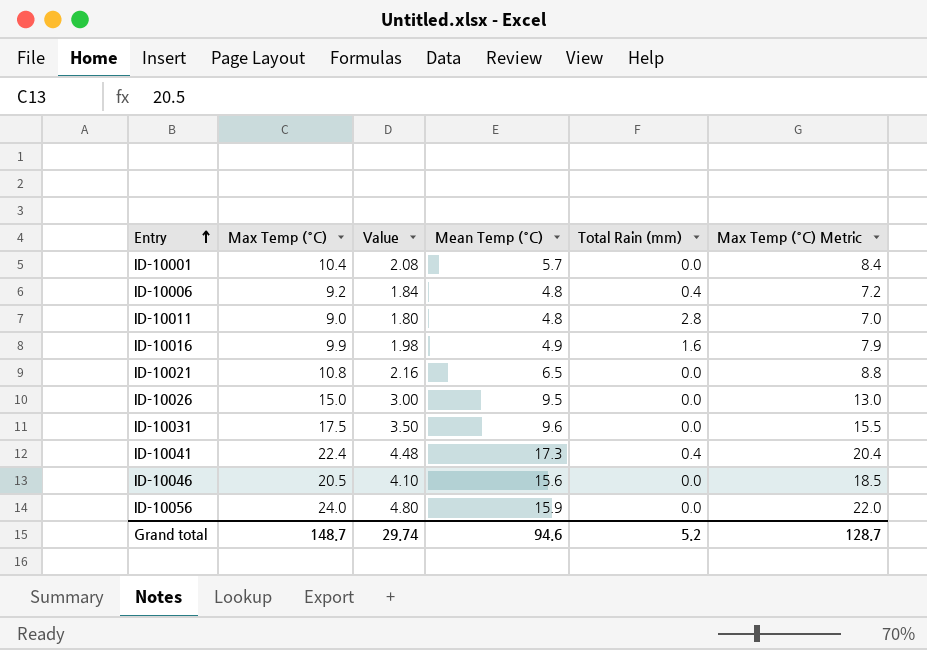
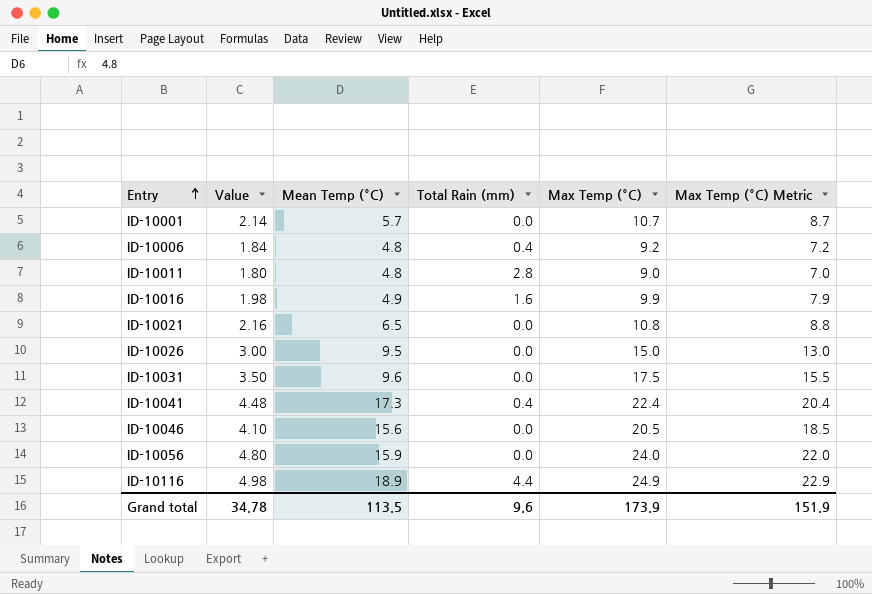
column Max Temp (°C) | position: 2 -> 5
ID-10001 | Value: 2.08 -> 2.14
ID-10001 | Max Temp (°C): 10.4 -> 10.7
ID-10001 | Max Temp (°C) Metric: 8.4 -> 8.7
row ID-10116: none -> 4.98 | 18.9 | 4.4 | 24.9 | 22.9
Grand total | Value: 29.74 -> 34.78
Grand total | Mean Temp (°C): 94.6 -> 113.5
Grand total | Total Rain (mm): 5.2 -> 9.6
Grand total | Max Temp (°C): 148.7 -> 173.9
Grand total | Max Temp (°C) Metric: 128.7 -> 151.9

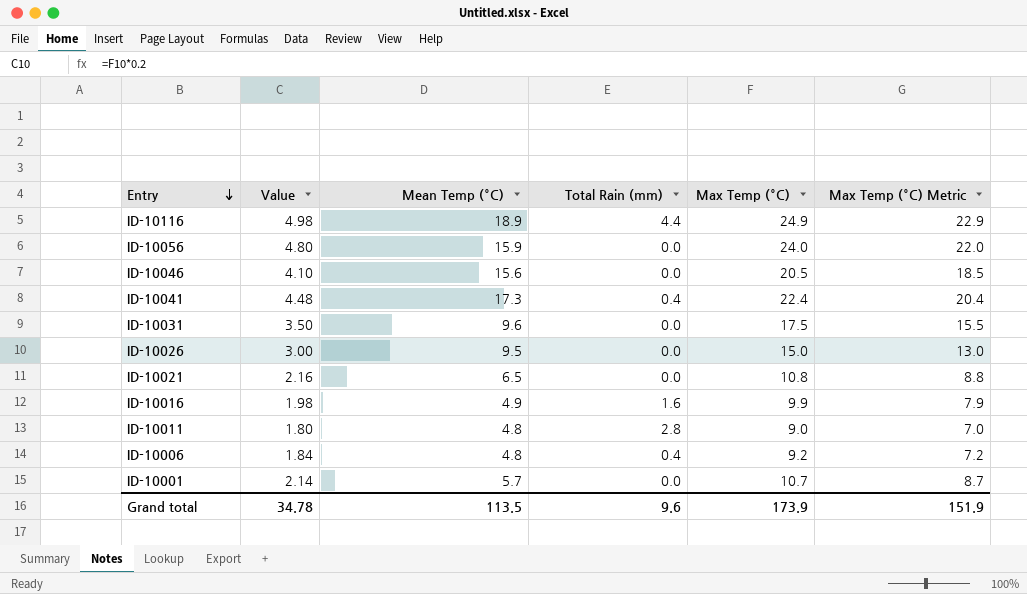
row order: Entry ascending -> Entry descending

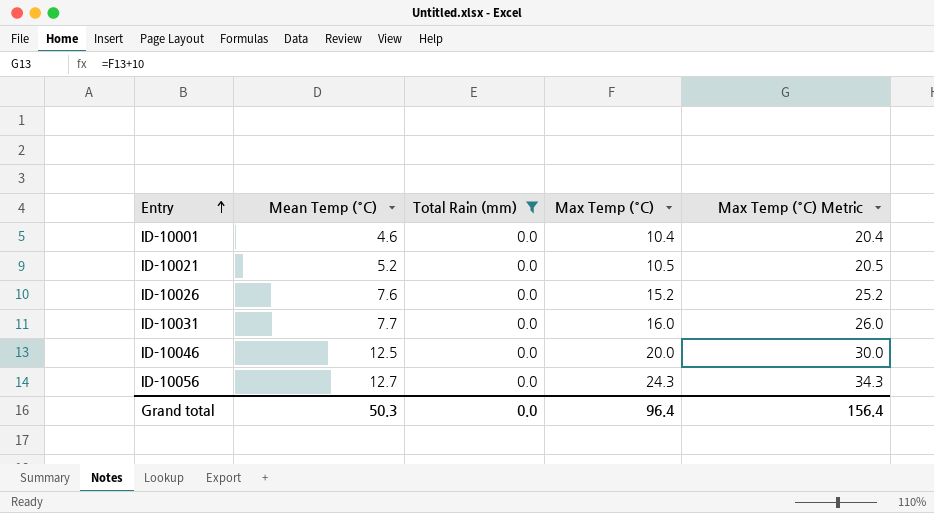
filter: none -> Total Rain (mm) = 0.0
row order: Entry descending -> Entry ascending
column Value | formula: [Max Temp (°C)] * 0.2 -> none
column Max Temp (°C) Metric | formula: [Max Temp (°C)] - 2 -> [Max Temp (°C)] + 10
ID-10001 | Mean Temp (°C): 5.7 -> 4.6
ID-10001 | Max Temp (°C): 10.7 -> 10.4
ID-10021 | Mean Temp (°C): 6.5 -> 5.2
ID-10021 | Max Temp (°C): 10.8 -> 10.5
ID-10026 | Mean Temp (°C): 9.5 -> 7.6
ID-10026 | Max Temp (°C): 15.0 -> 15.2
ID-10031 | Mean Temp (°C): 9.6 -> 7.7
ID-10031 | Max Temp (°C): 17.5 -> 16.0
ID-10046 | Mean Temp (°C): 15.6 -> 12.5
ID-10046 | Max Temp (°C): 20.5 -> 20.0
ID-10056 | Mean Temp (°C): 15.9 -> 12.7
ID-10056 | Max Temp (°C): 24.0 -> 24.3
Grand total | Mean Temp (°C): 113.5 -> 50.3
Grand total | Total Rain (mm): 9.6 -> 0.0
Grand total | Max Temp (°C): 173.9 -> 96.4
Grand total | Max Temp (°C) Metric: 151.9 -> 156.4

